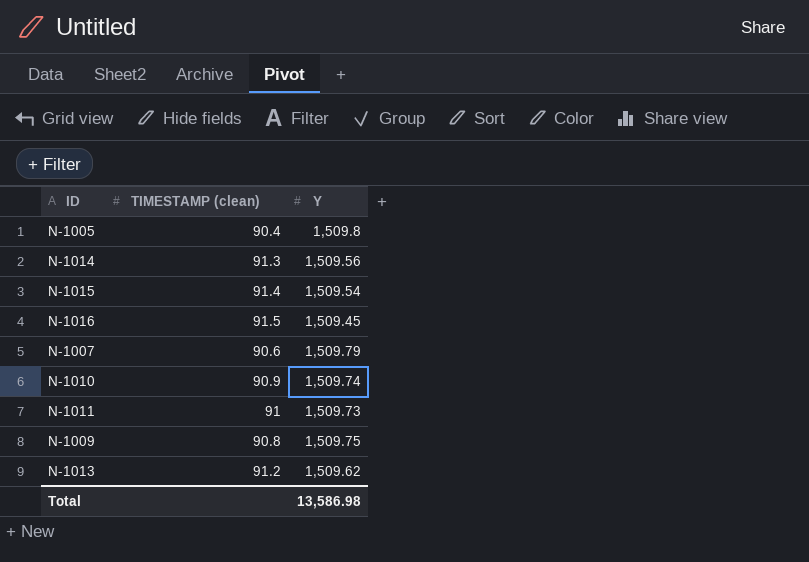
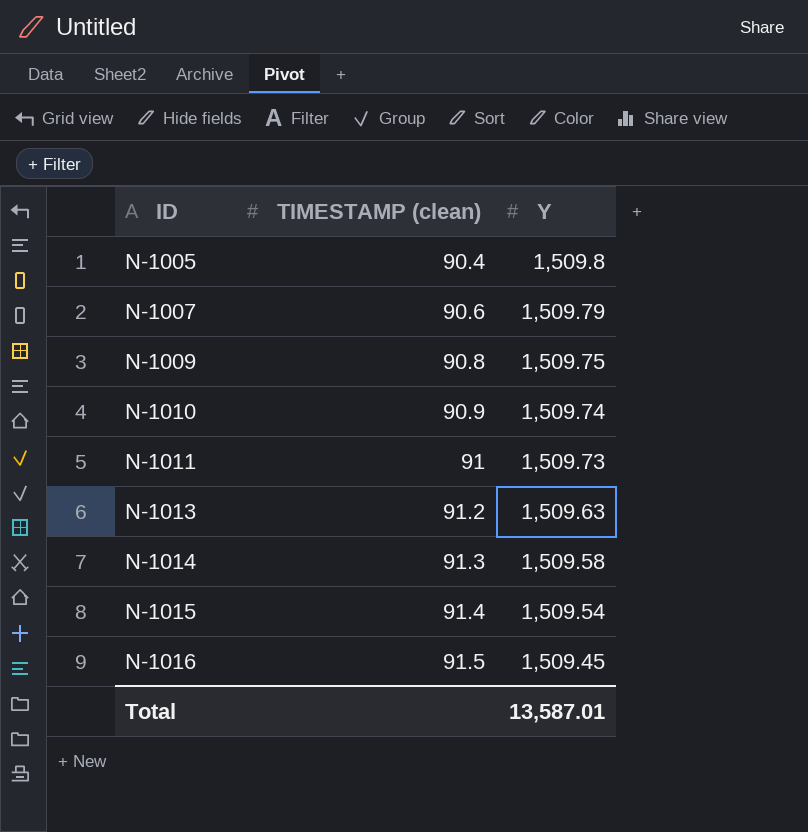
row order: none -> ID ascending
N-1013 | Y: 1,509.62 -> 1,509.63
N-1014 | Y: 1,509.56 -> 1,509.58
Total | Y: 13,586.98 -> 13,587.01

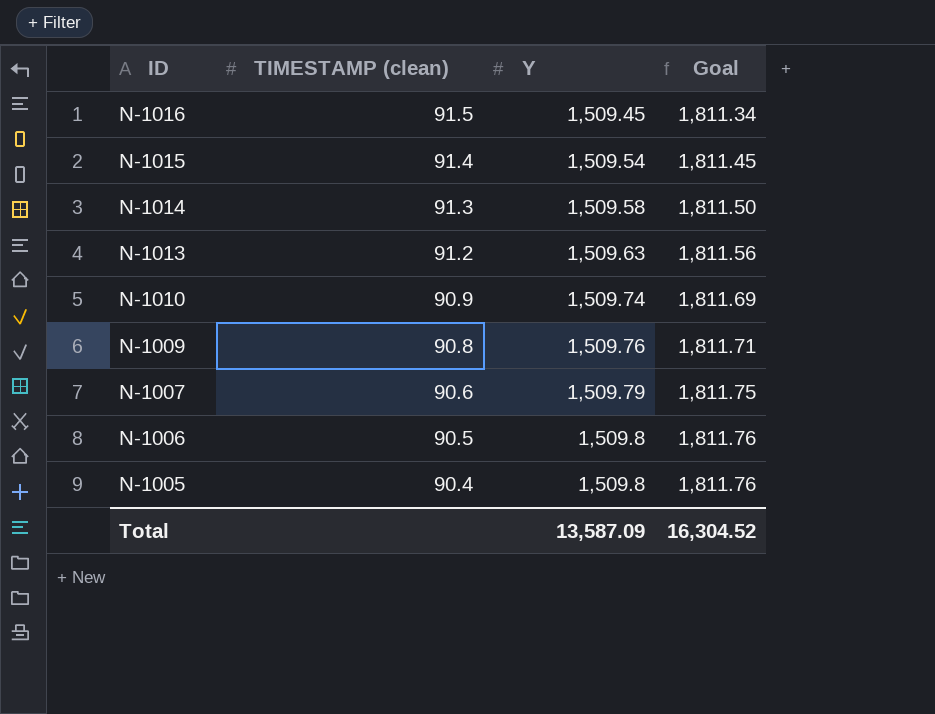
row order: ID ascending -> ID descending
column Goal | formula: none -> [Y] * 1.2
row N-1011: 91 | 1,509.73 -> none
N-1009 | Y: 1,509.75 -> 1,509.76
row N-1006: none -> 90.5 | 1,509.8 | 1,811.76
Total | Y: 13,587.01 -> 13,587.09

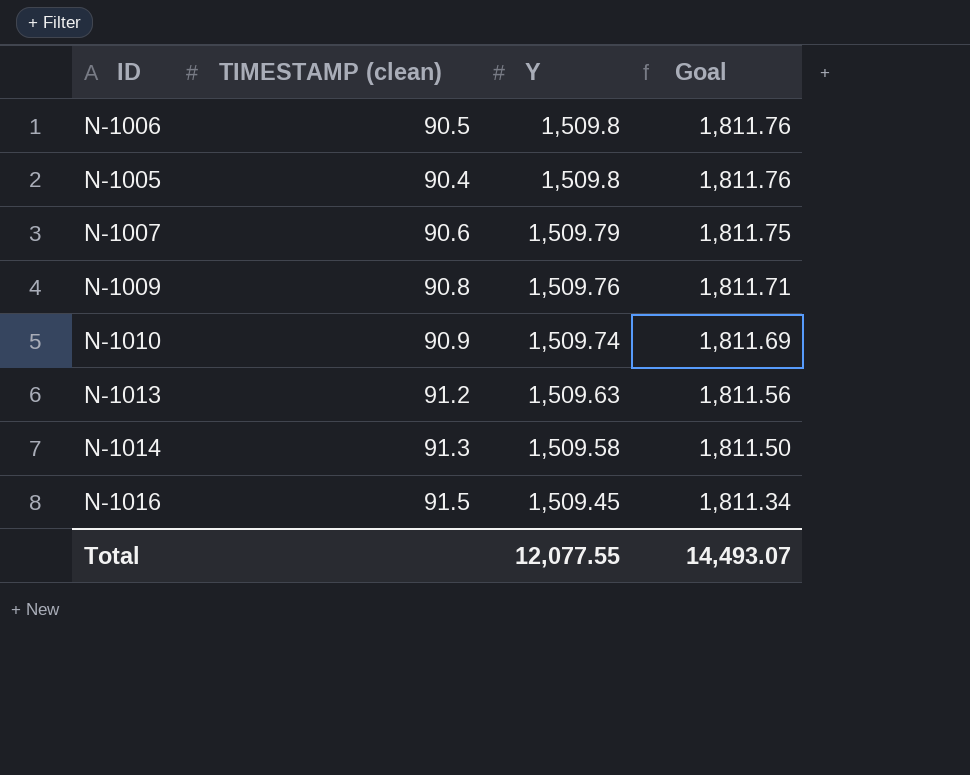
row order: ID descending -> Y descending
row N-1015: 91.4 | 1,509.54 | 1,811.45 -> none
Total | Y: 13,587.09 -> 12,077.55
Total | Goal: 16,304.52 -> 14,493.07

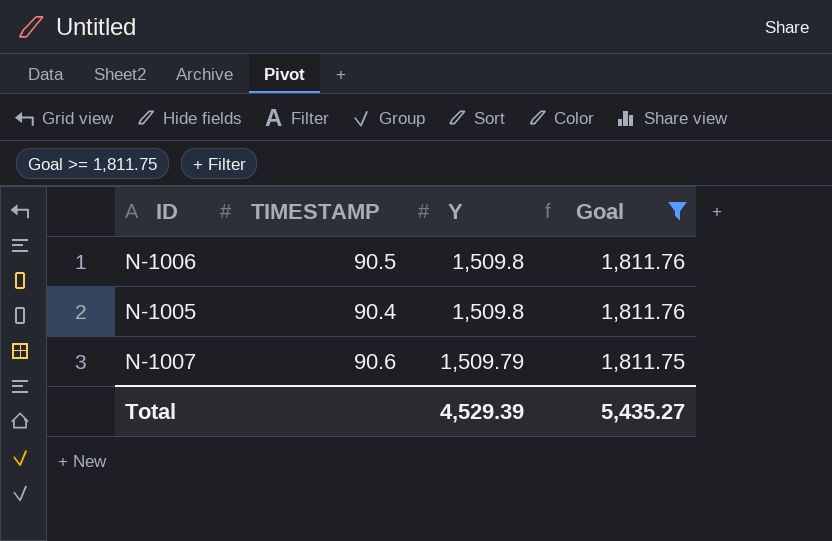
filter: none -> Goal >= 1,811.75
column name: TIMESTAMP (clean) -> TIMESTAMP
Total | Y: 12,077.55 -> 4,529.39
Total | Goal: 14,493.07 -> 5,435.27

